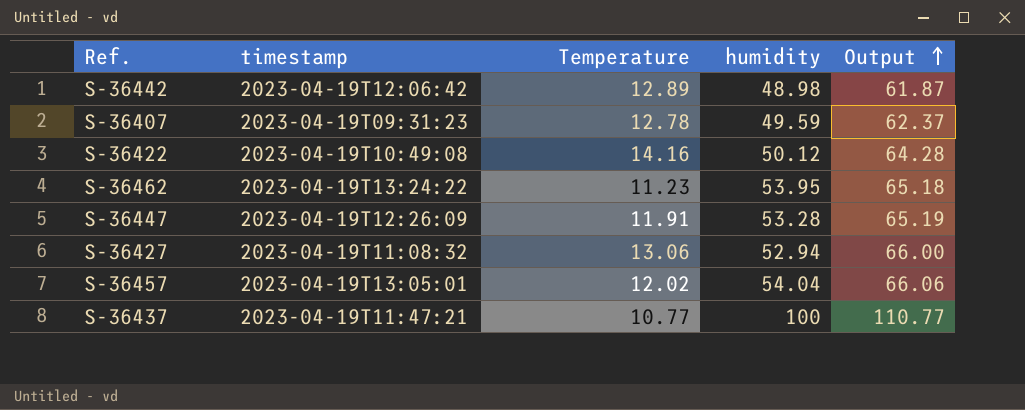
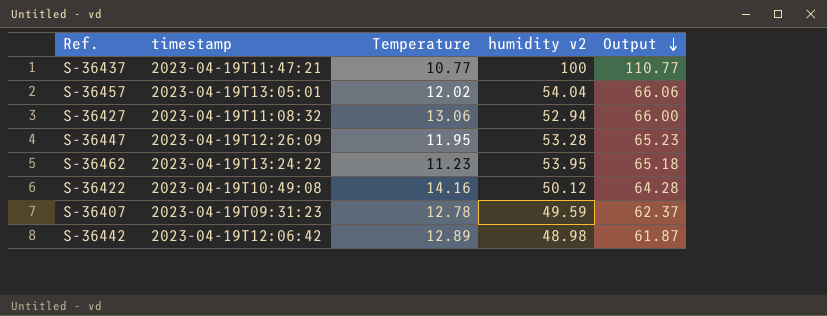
row order: Output ascending -> Output descending
column name: humidity -> humidity v2
S-36447 | Temperature: 11.91 -> 11.95
S-36447 | Output: 65.19 -> 65.23

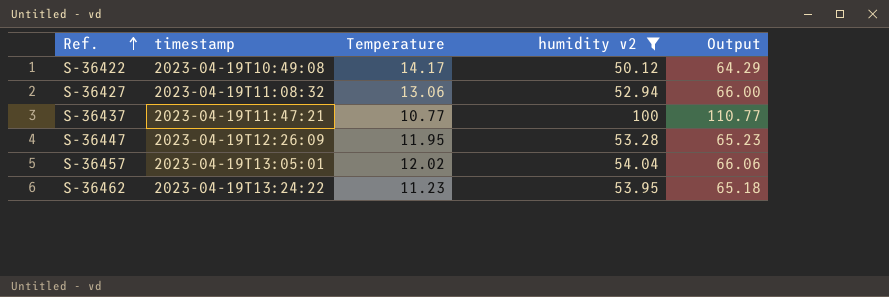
filter: none -> humidity v2 >= 50.12
row order: Output descending -> Ref. ascending
S-36422 | Temperature: 14.16 -> 14.17
S-36422 | Output: 64.28 -> 64.29

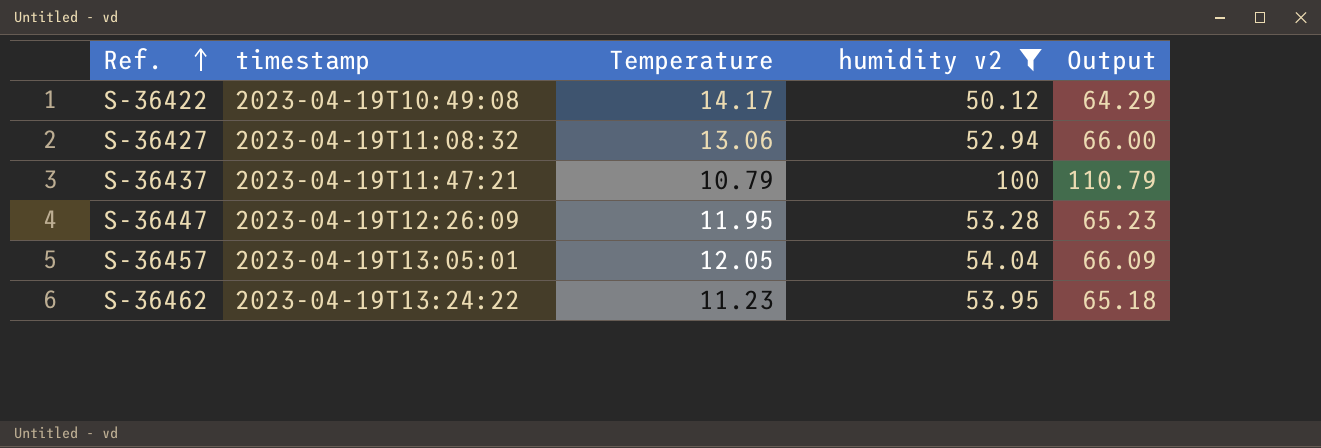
S-36437 | Temperature: 10.77 -> 10.79
S-36437 | Output: 110.77 -> 110.79
S-36457 | Temperature: 12.02 -> 12.05
S-36457 | Output: 66.06 -> 66.09

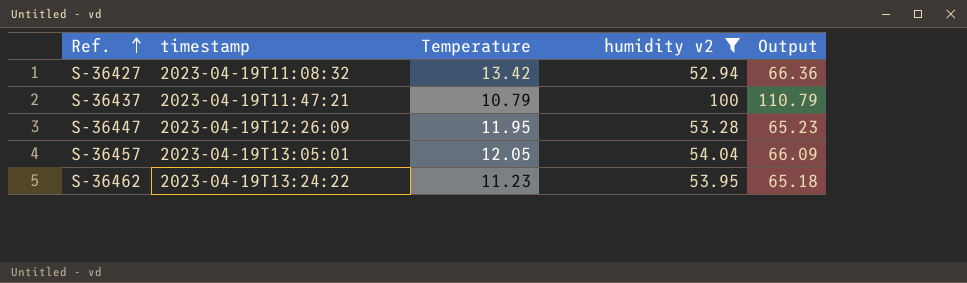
row S-36422: 2023-04-19T10:49:08 | 14.17 | 50.12 | 64.29 -> none
S-36427 | Temperature: 13.06 -> 13.42
S-36427 | Output: 66.00 -> 66.36

